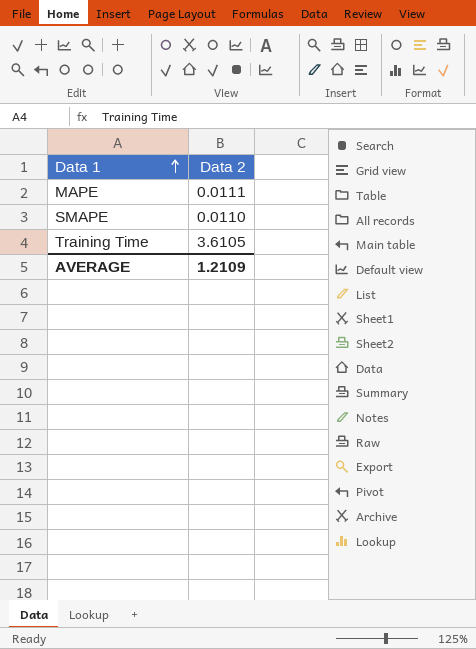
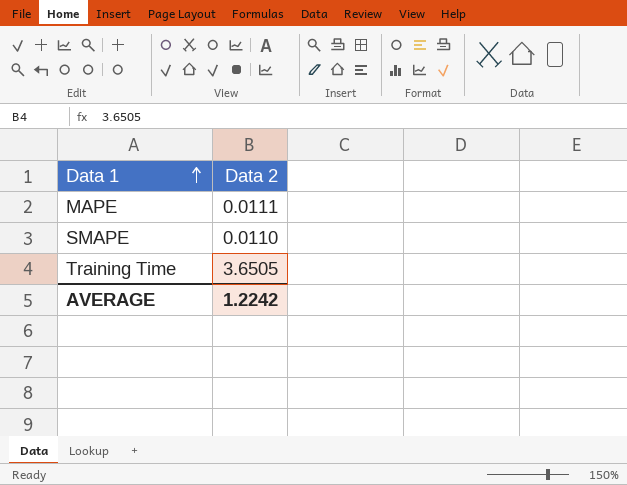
Training Time | Data 2: 3.6105 -> 3.6505
AVERAGE | Data 2: 1.2109 -> 1.2242

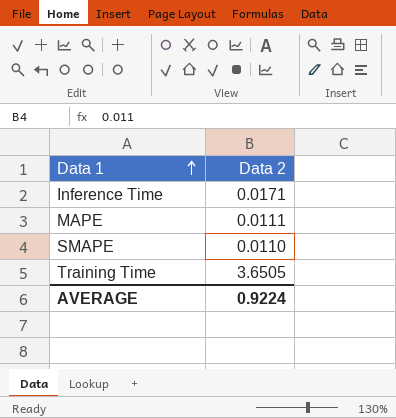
row Inference Time: none -> 0.0171
AVERAGE | Data 2: 1.2242 -> 0.9224

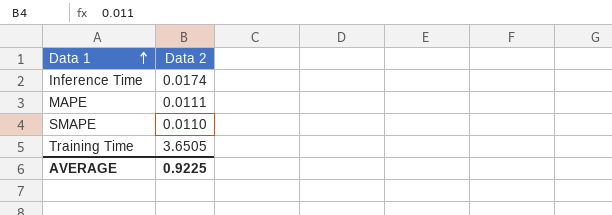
Inference Time | Data 2: 0.0171 -> 0.0174
AVERAGE | Data 2: 0.9224 -> 0.9225

